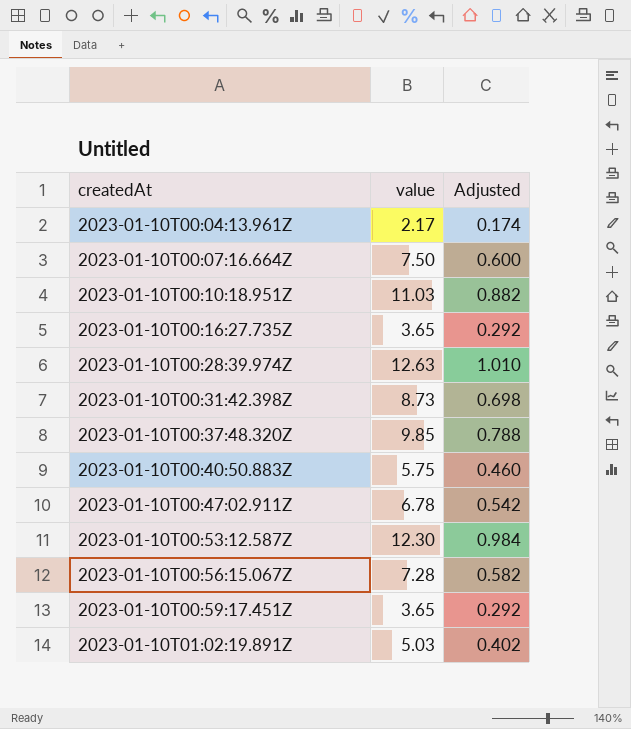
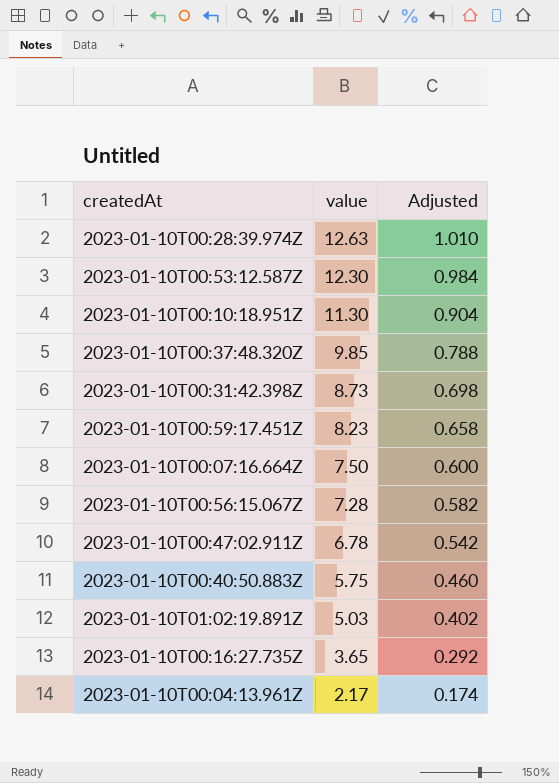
row order: createdAt ascending -> value descending
2023-01-10T00:10:18.951Z | value: 11.03 -> 11.30
2023-01-10T00:10:18.951Z | Adjusted: 0.882 -> 0.904
2023-01-10T00:59:17.451Z | value: 3.65 -> 8.23
2023-01-10T00:59:17.451Z | Adjusted: 0.292 -> 0.658

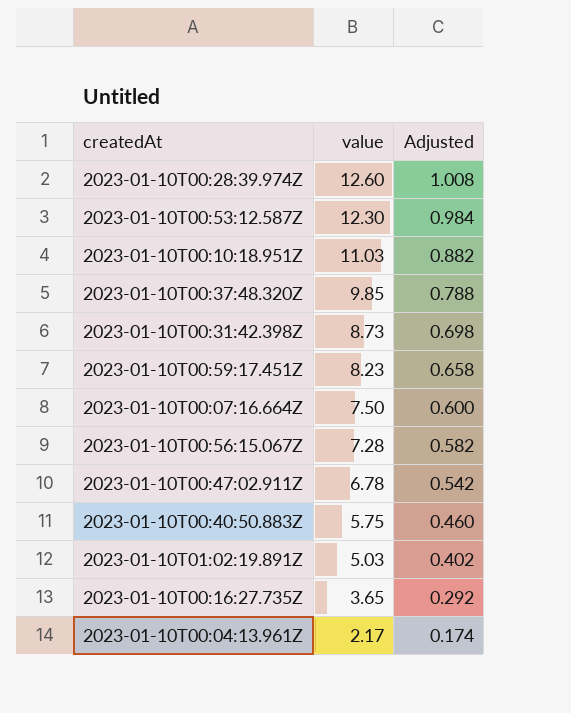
2023-01-10T00:28:39.974Z | value: 12.63 -> 12.60
2023-01-10T00:28:39.974Z | Adjusted: 1.010 -> 1.008
2023-01-10T00:10:18.951Z | value: 11.30 -> 11.03
2023-01-10T00:10:18.951Z | Adjusted: 0.904 -> 0.882

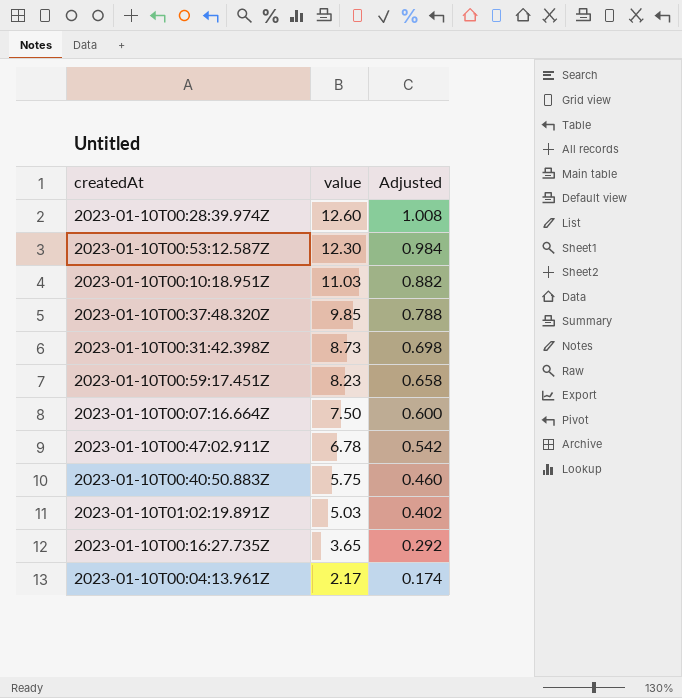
row 2023-01-10T00:56:15.067Z: 7.28 | 0.582 -> none

